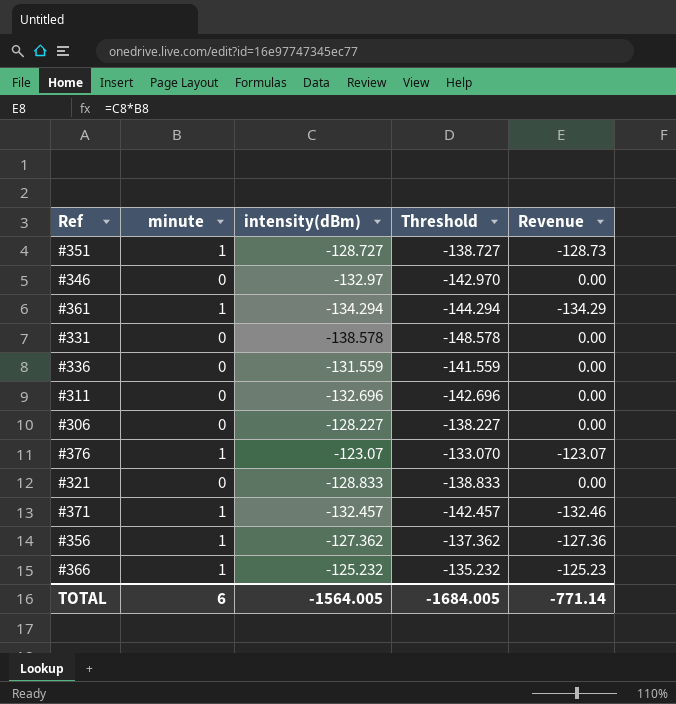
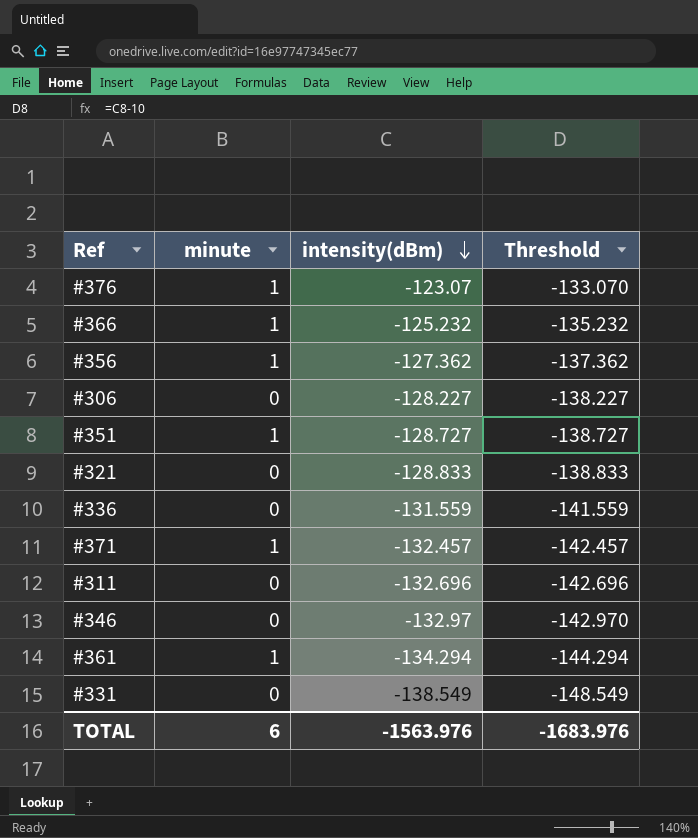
row order: none -> intensity(dBm) descending
column Revenue | formula: [minute] * [intensity(dBm)] -> none
#331 | intensity(dBm): -138.578 -> -138.549
#331 | Threshold: -148.578 -> -148.549
TOTAL | intensity(dBm): -1564.005 -> -1563.976
TOTAL | Threshold: -1684.005 -> -1683.976

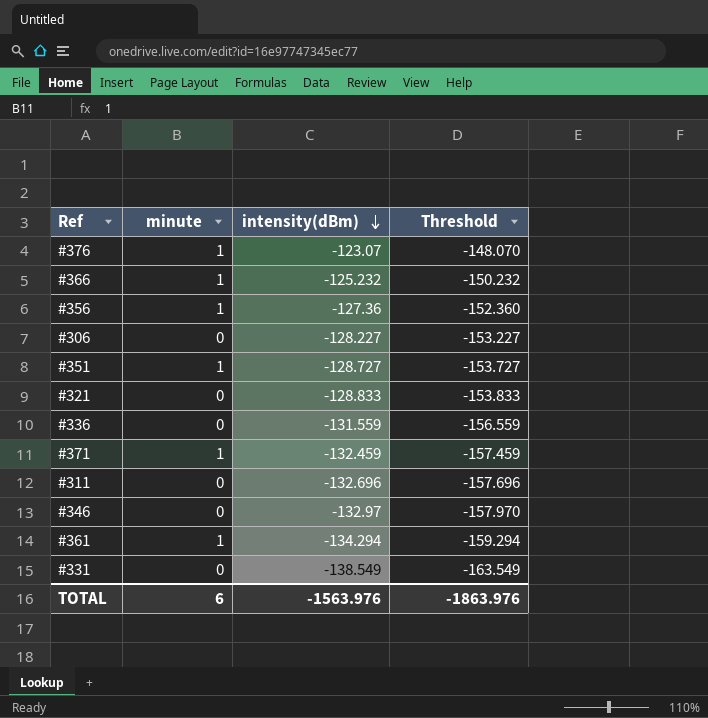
column Threshold | formula: [intensity(dBm)] - 10 -> [intensity(dBm)] - 25
#356 | intensity(dBm): -127.362 -> -127.36
#371 | intensity(dBm): -132.457 -> -132.459
TOTAL | Threshold: -1683.976 -> -1863.976

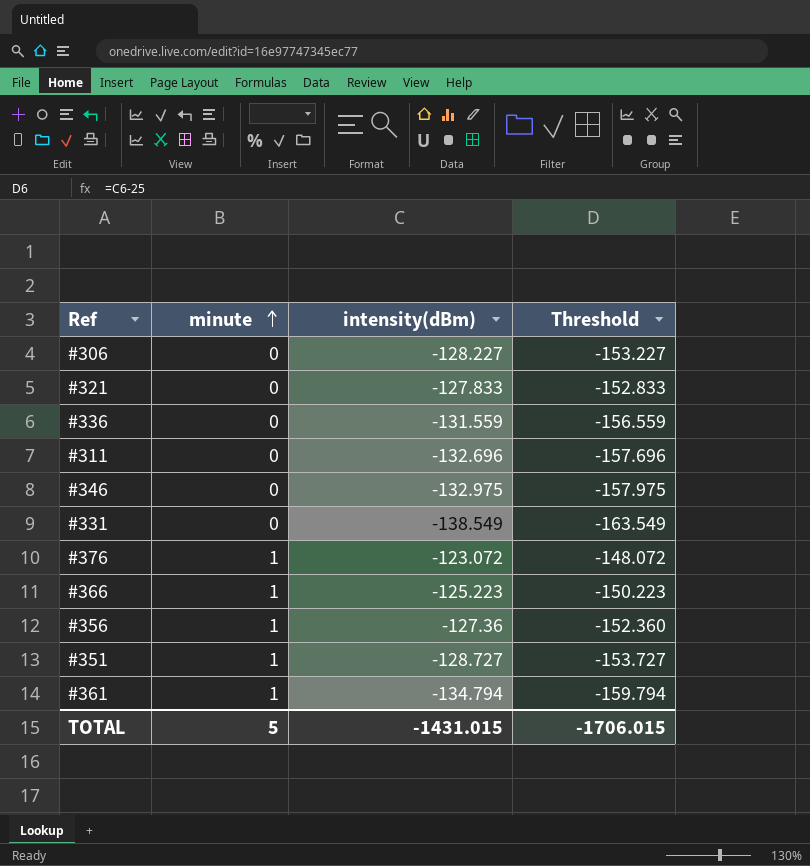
row order: intensity(dBm) descending -> minute ascending
row #371: 1 | -132.459 | -157.459 -> none
#321 | intensity(dBm): -128.833 -> -127.833
#321 | Threshold: -153.833 -> -152.833
#346 | intensity(dBm): -132.97 -> -132.975
#346 | Threshold: -157.970 -> -157.975
#376 | intensity(dBm): -123.07 -> -123.072
#376 | Threshold: -148.070 -> -148.072
#366 | intensity(dBm): -125.232 -> -125.223
#366 | Threshold: -150.232 -> -150.223
#361 | intensity(dBm): -134.294 -> -134.794
#361 | Threshold: -159.294 -> -159.794
TOTAL | minute: 6 -> 5
TOTAL | intensity(dBm): -1563.976 -> -1431.015
TOTAL | Threshold: -1863.976 -> -1706.015

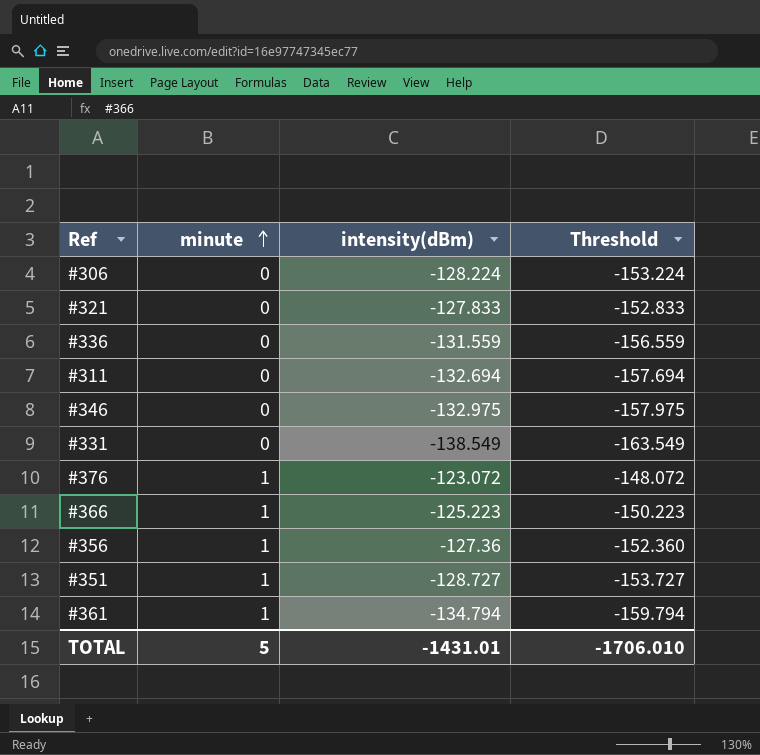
#306 | intensity(dBm): -128.227 -> -128.224
#306 | Threshold: -153.227 -> -153.224
#311 | intensity(dBm): -132.696 -> -132.694
#311 | Threshold: -157.696 -> -157.694
TOTAL | intensity(dBm): -1431.015 -> -1431.01
TOTAL | Threshold: -1706.015 -> -1706.010

